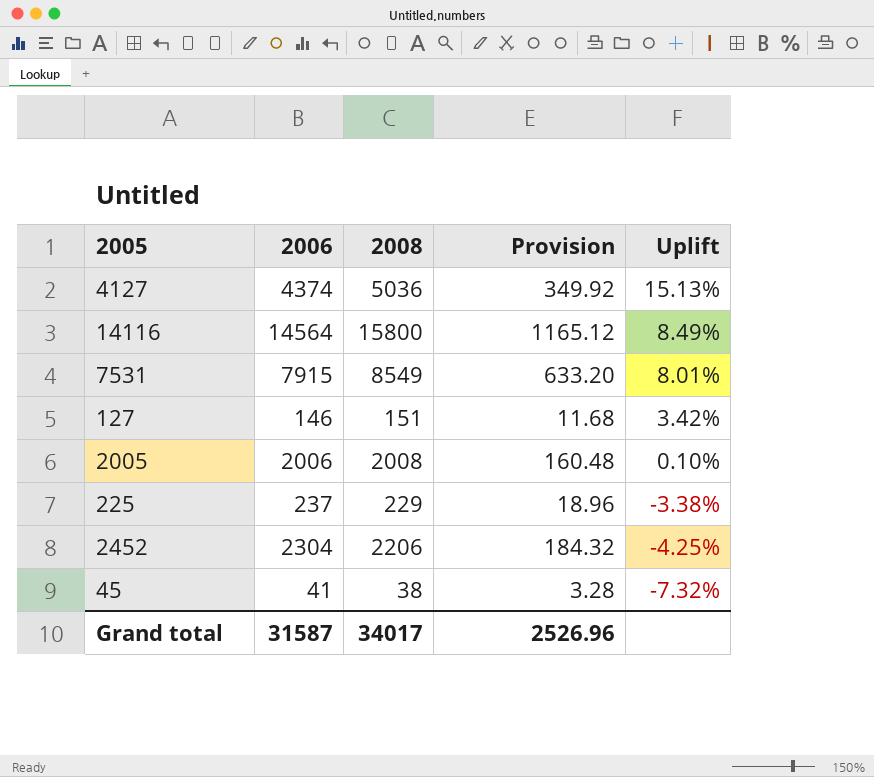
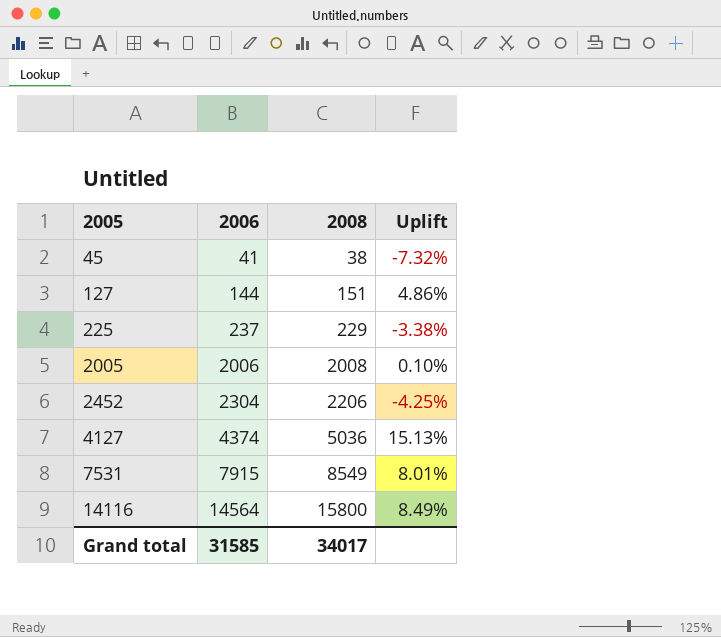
row order: Uplift descending -> 2005 ascending
column Provision | formula: [2006] * 0.08 -> none
127 | 2006: 146 -> 144
127 | Uplift: 3.42% -> 4.86%
Grand total | 2006: 31587 -> 31585

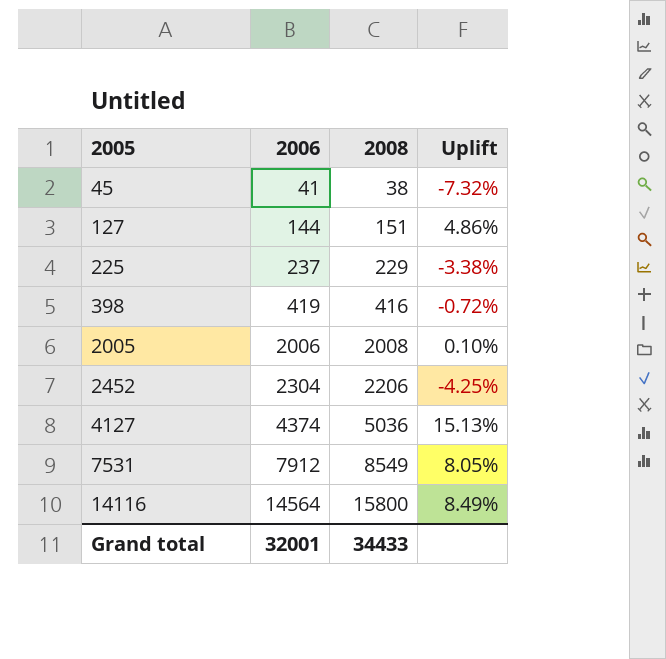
row 398: none -> 419 | 416 | -0.72%
7531 | 2006: 7915 -> 7912
7531 | Uplift: 8.01% -> 8.05%
Grand total | 2006: 31585 -> 32001
Grand total | 2008: 34017 -> 34433

